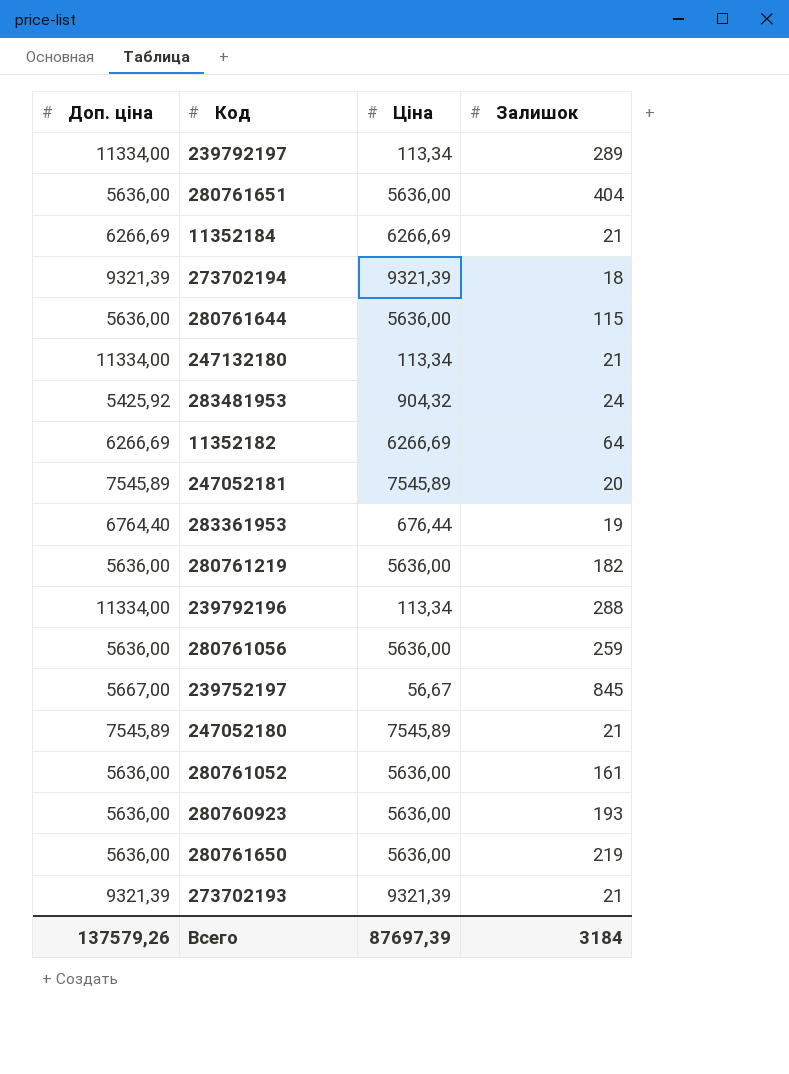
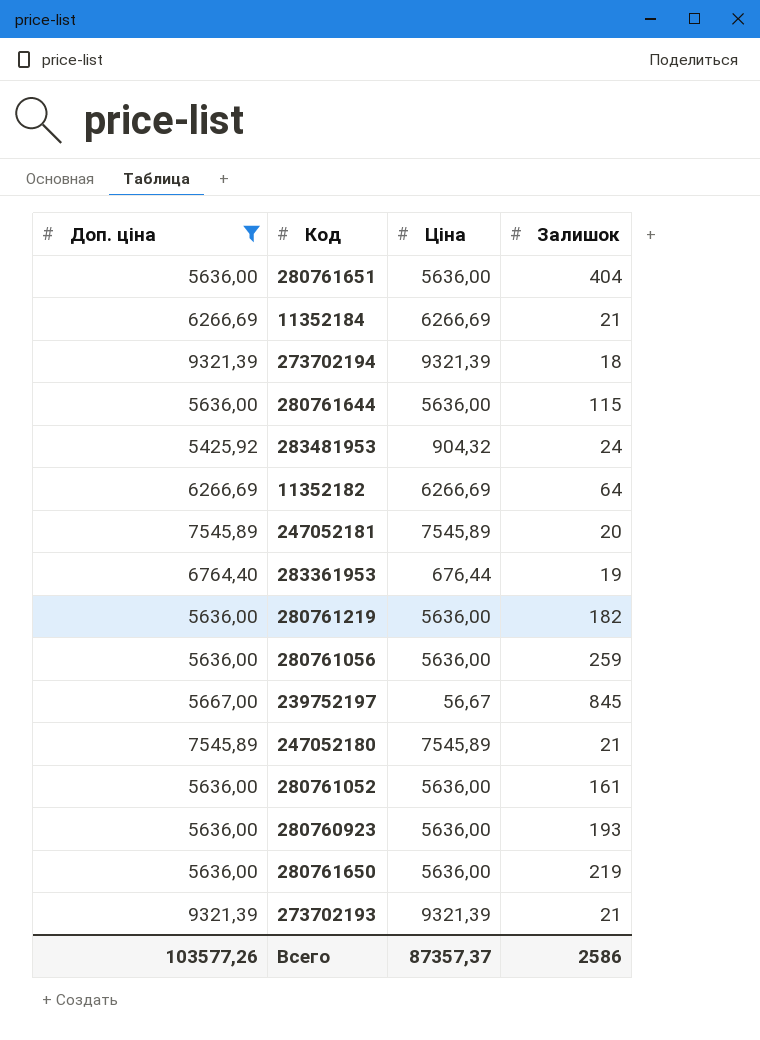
filter: none -> Доп. ціна != 11334,00
Всего | Доп. ціна: 137579,26 -> 103577,26
Всего | Ціна: 87697,39 -> 87357,37
Всего | Залишок: 3184 -> 2586

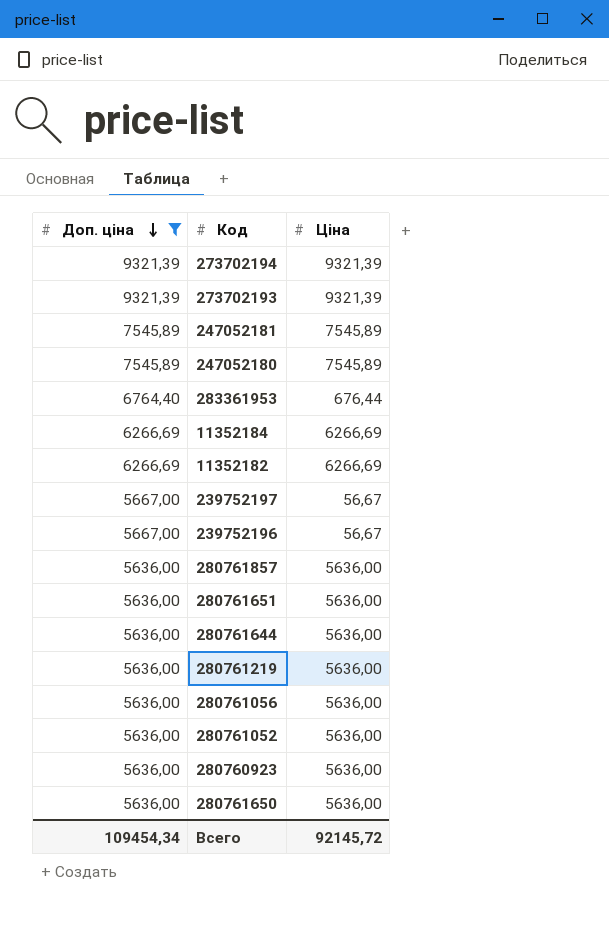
row order: none -> Доп. ціна descending
column Залишок | position: 4 -> none
row 283481953: 5425,92 | 904,32 | 24 -> none
row 239752196: none -> 5667,00 | 56,67
row 280761857: none -> 5636,00 | 5636,00
Всего | Доп. ціна: 103577,26 -> 109454,34
Всего | Ціна: 87357,37 -> 92145,72

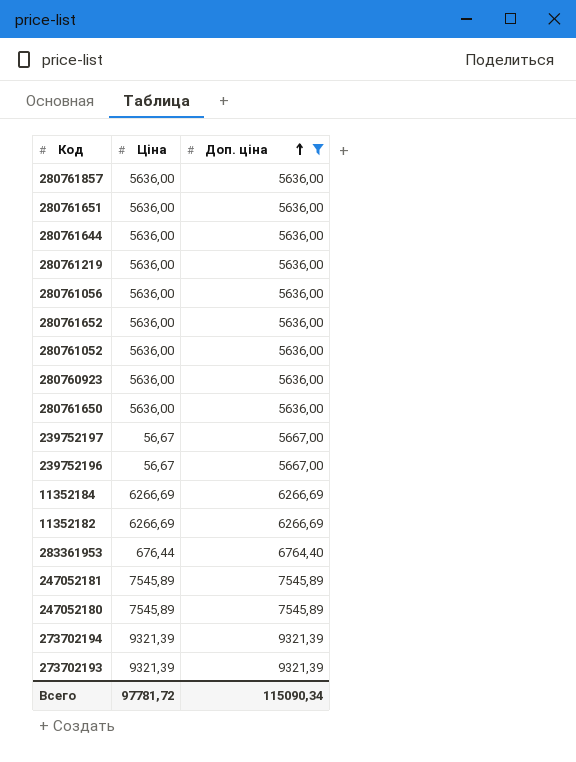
row order: Доп. ціна descending -> Доп. ціна ascending
column Доп. ціна | position: 1 -> 3
row 280761652: none -> 5636,00 | 5636,00
Всего | Ціна: 92145,72 -> 97781,72
Всего | Доп. ціна: 109454,34 -> 115090,34

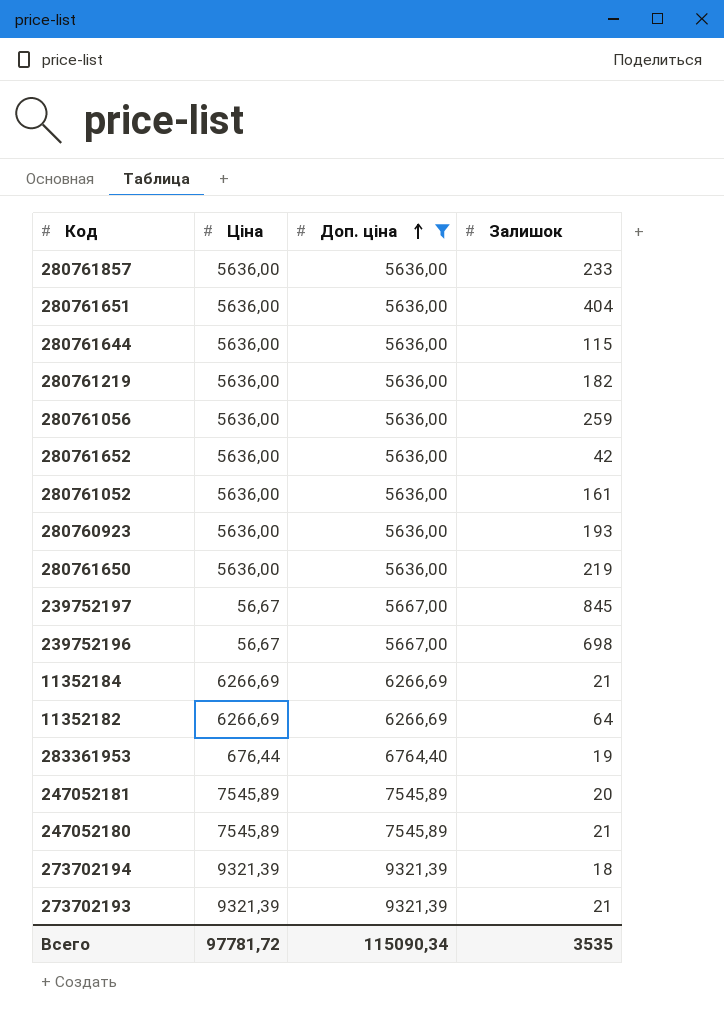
column Залишок | position: none -> 4

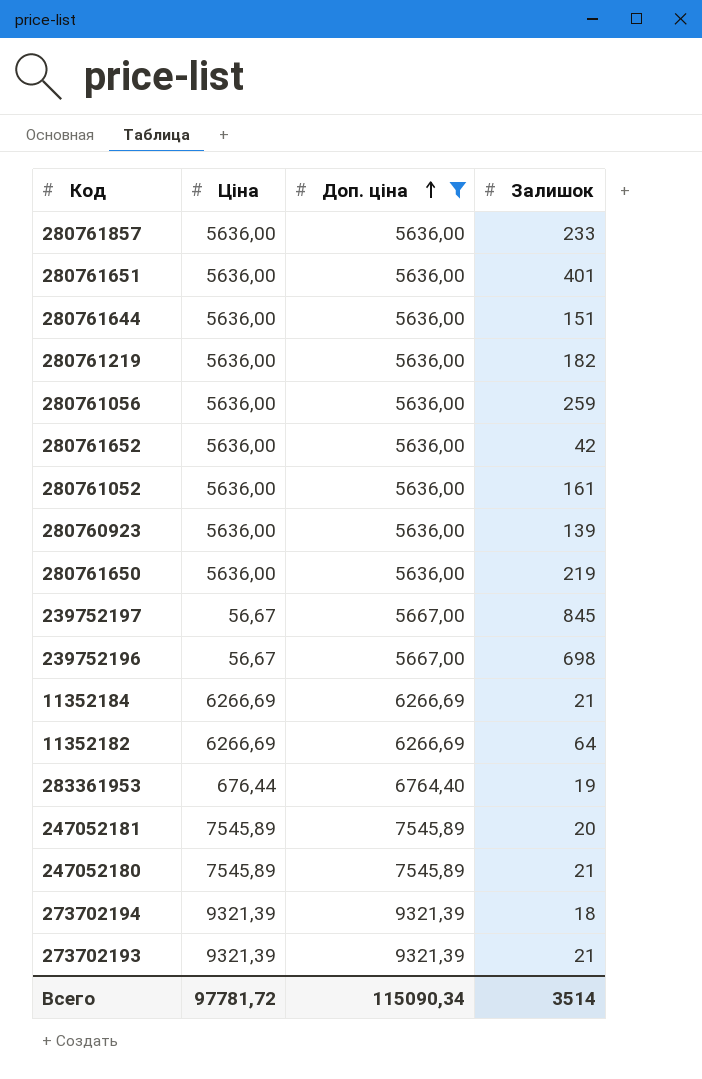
280761651 | Залишок: 404 -> 401
280761644 | Залишок: 115 -> 151
280760923 | Залишок: 193 -> 139
Всего | Залишок: 3535 -> 3514

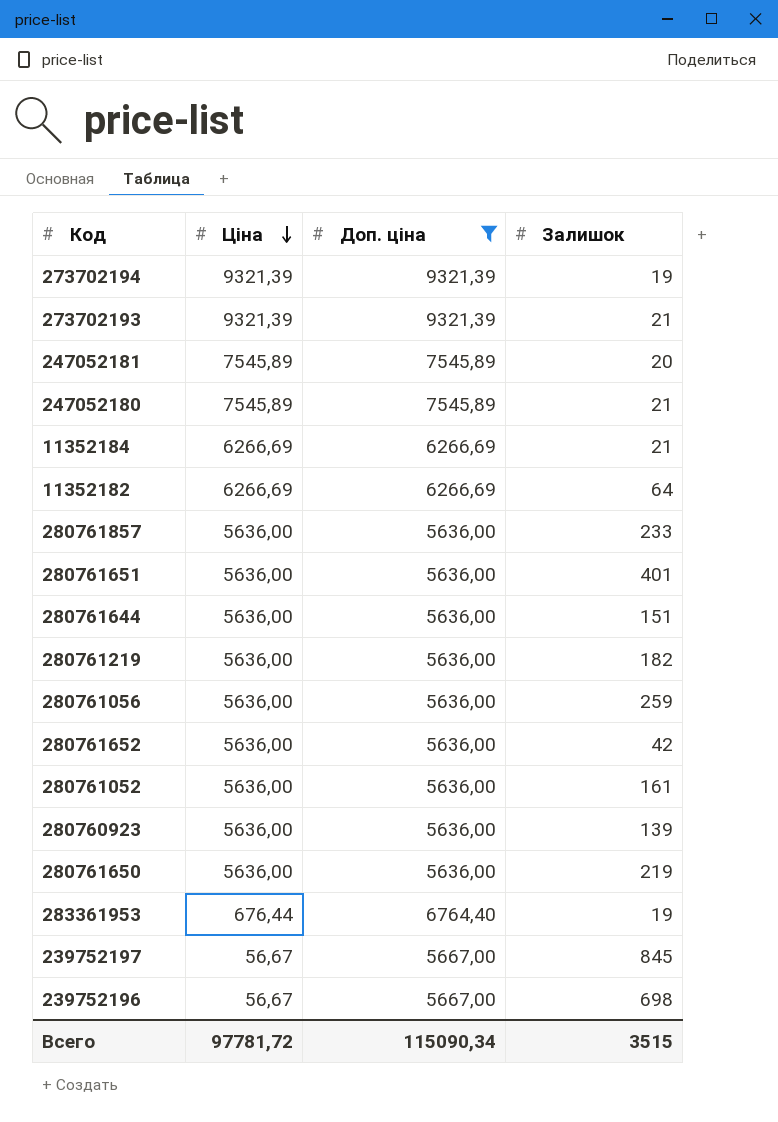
row order: Доп. ціна ascending -> Ціна descending
273702194 | Залишок: 18 -> 19
Всего | Залишок: 3514 -> 3515

